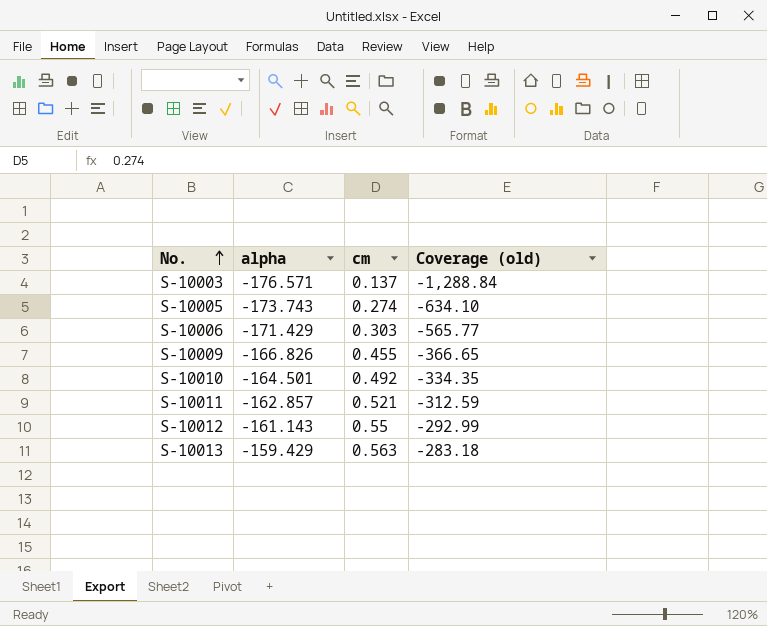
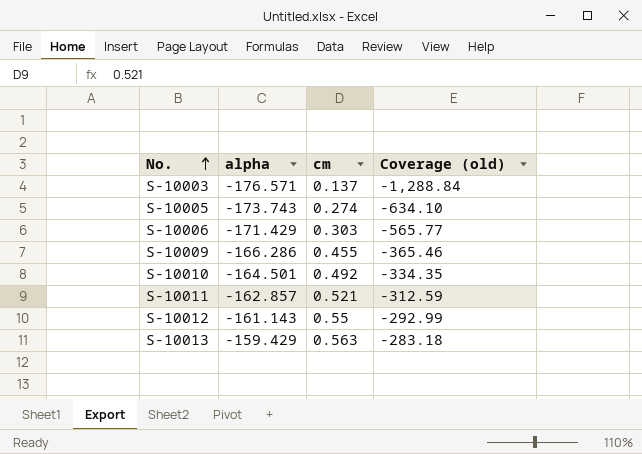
S-10009 | alpha: -166.826 -> -166.286
S-10009 | Coverage (old): -366.65 -> -365.46

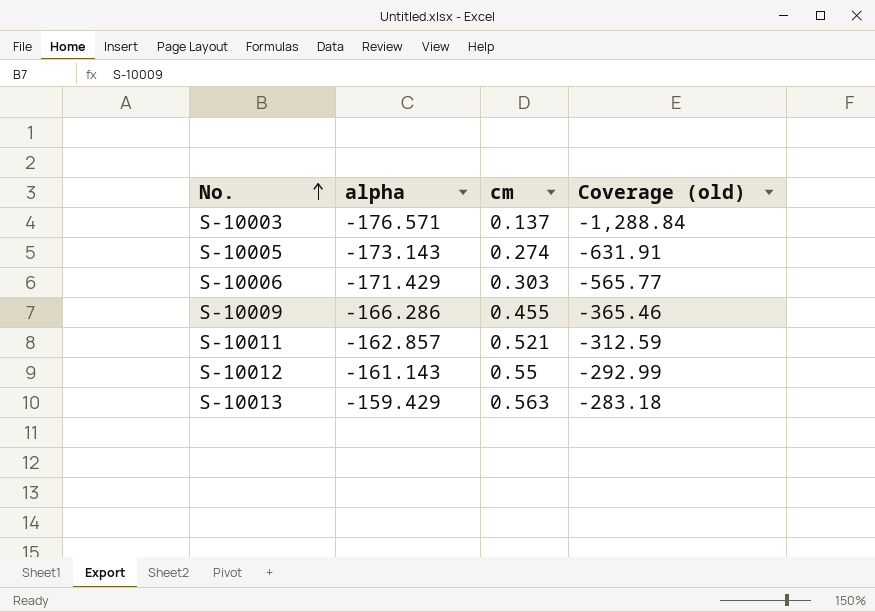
row S-10010: -164.501 | 0.492 | -334.35 -> none
S-10005 | alpha: -173.743 -> -173.143
S-10005 | Coverage (old): -634.10 -> -631.91

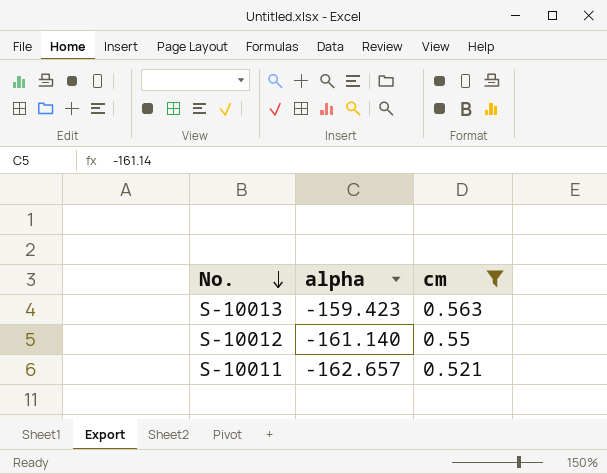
filter: none -> cm >= 0.521
row order: No. ascending -> No. descending
column Coverage (old) | formula: [alpha] / [cm] -> none
S-10013 | alpha: -159.429 -> -159.423
S-10012 | alpha: -161.143 -> -161.140
S-10011 | alpha: -162.857 -> -162.657

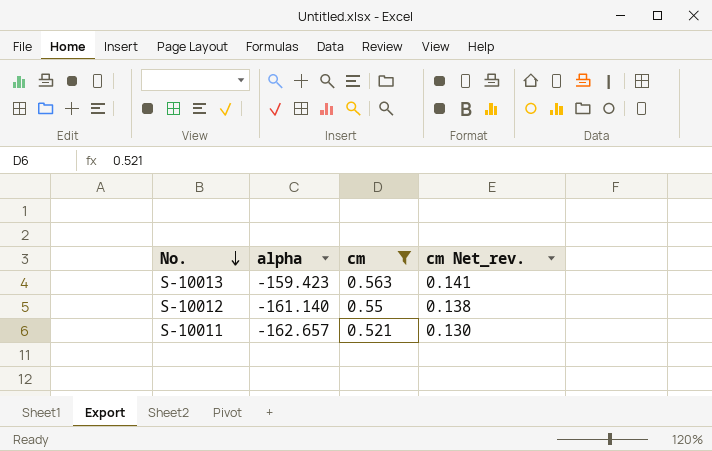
column cm Net_rev. | formula: none -> [cm] * 0.25

